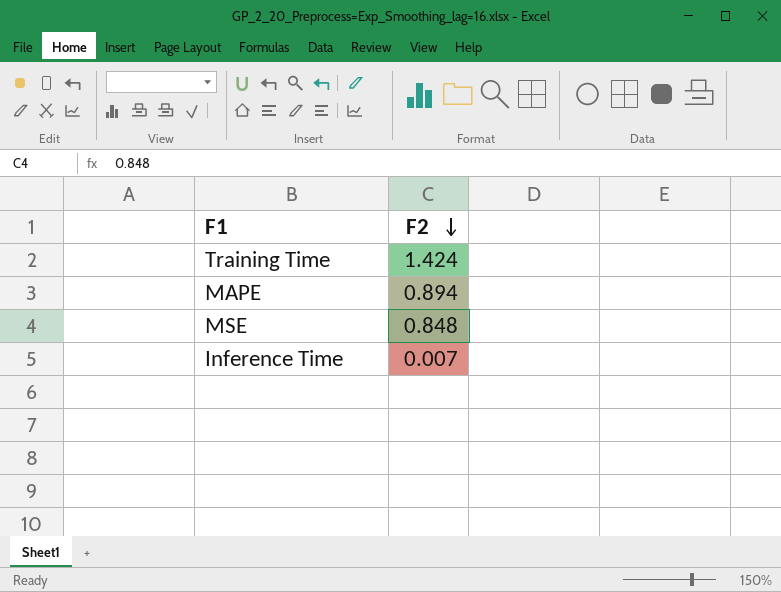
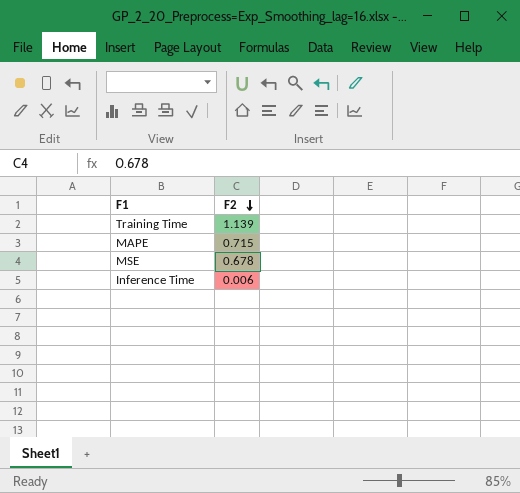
Training Time | F2: 1.424 -> 1.139
MAPE | F2: 0.894 -> 0.715
MSE | F2: 0.848 -> 0.678
Inference Time | F2: 0.007 -> 0.006

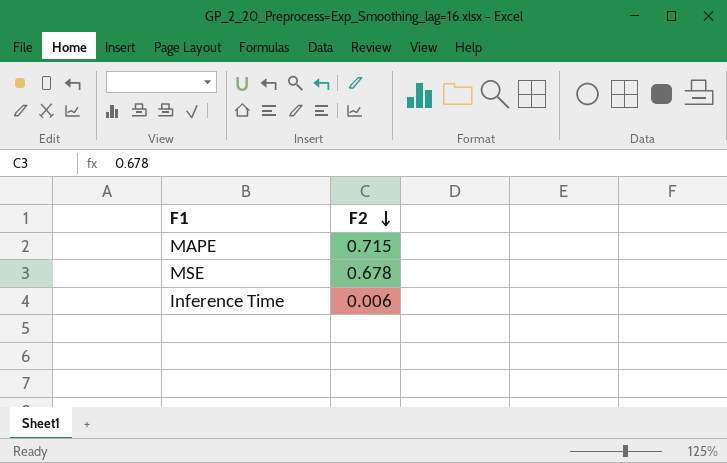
row Training Time: 1.139 -> none

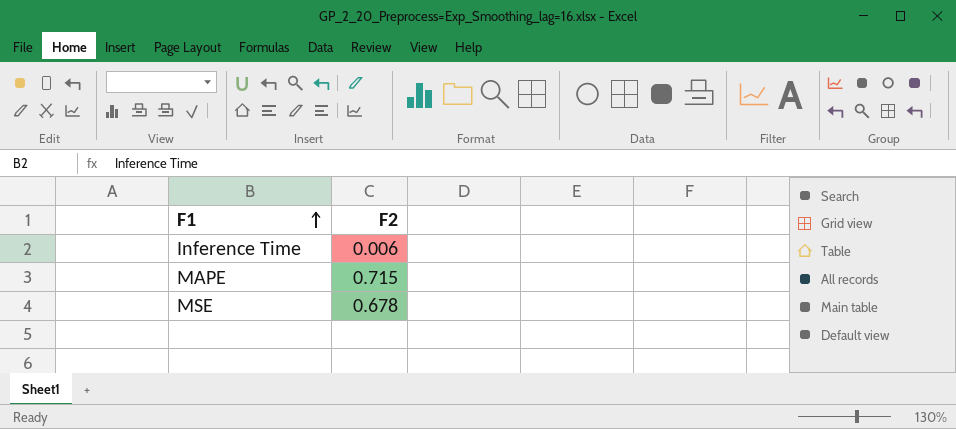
row order: F2 descending -> F1 ascending

